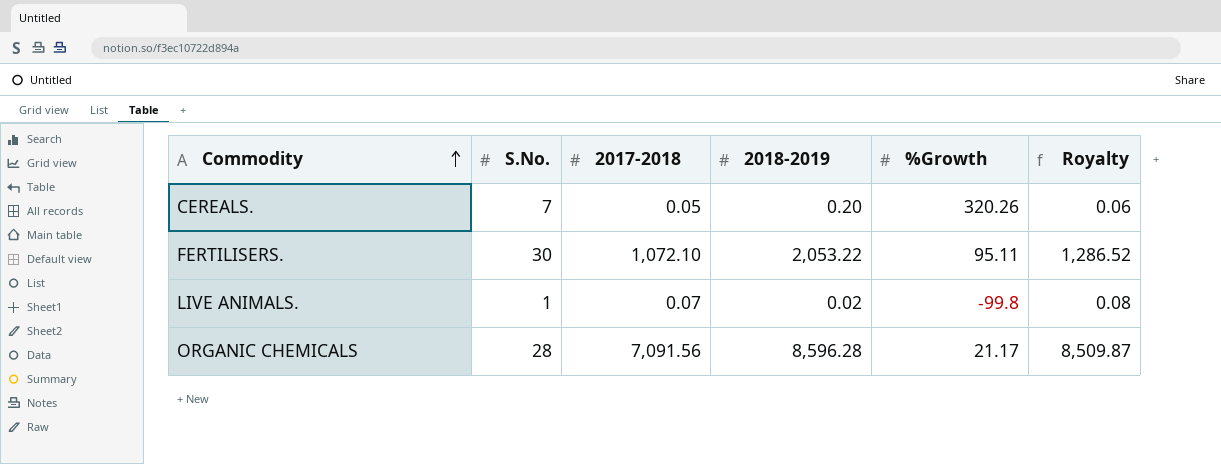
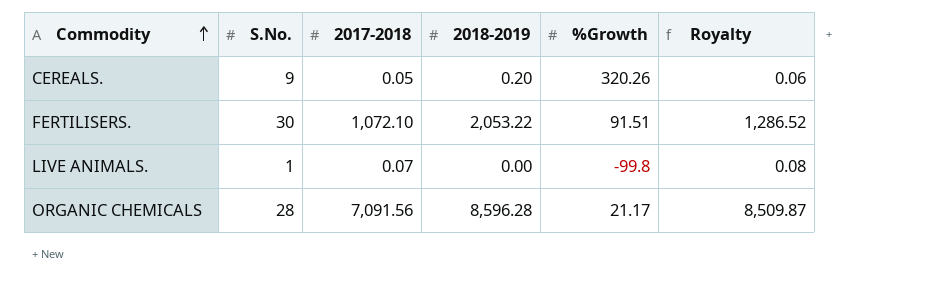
CEREALS. | S.No.: 7 -> 9
FERTILISERS. | %Growth: 95.11 -> 91.51
LIVE ANIMALS. | 2018-2019: 0.02 -> 0.00

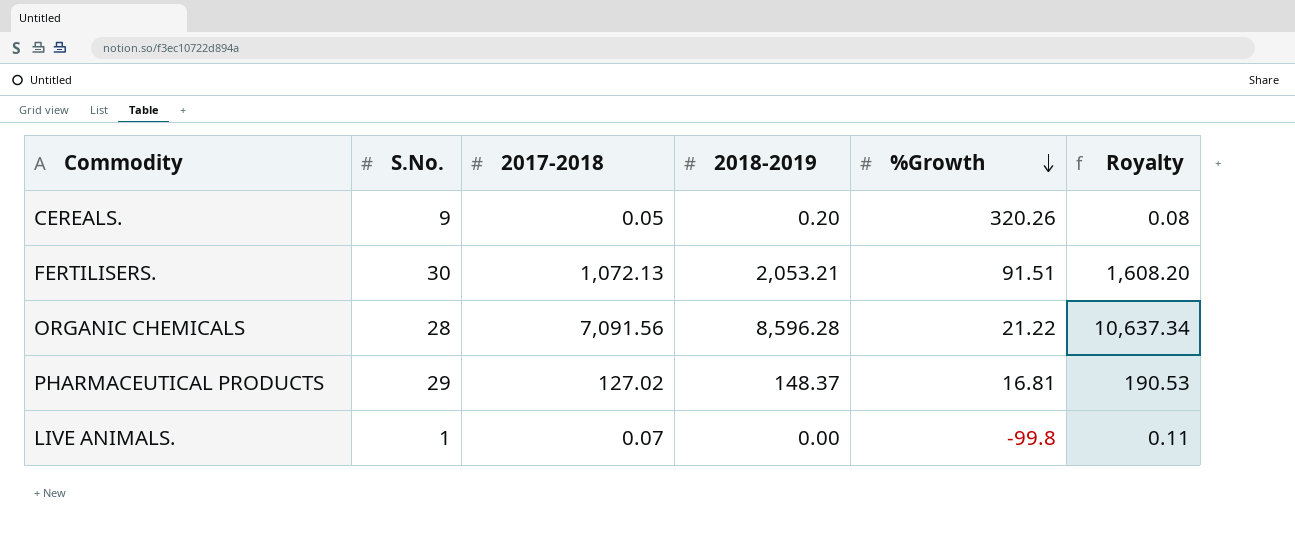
row order: Commodity ascending -> %Growth descending
column Royalty | formula: [2017-2018] * 1.2 -> [2017-2018] * 1.5
FERTILISERS. | 2017-2018: 1,072.10 -> 1,072.13
FERTILISERS. | 2018-2019: 2,053.22 -> 2,053.21
ORGANIC CHEMICALS | %Growth: 21.17 -> 21.22
row PHARMACEUTICAL PRODUCTS: none -> 29 | 127.02 | 148.37 | 16.81 | 190.53

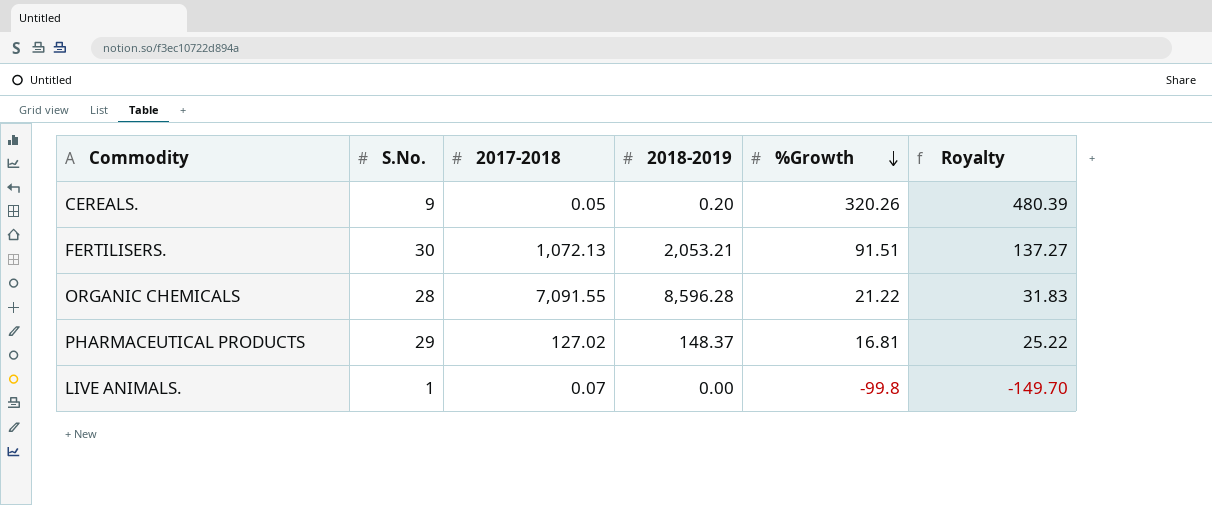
column Royalty | formula: [2017-2018] * 1.5 -> [%Growth] * 1.5
ORGANIC CHEMICALS | 2017-2018: 7,091.56 -> 7,091.55

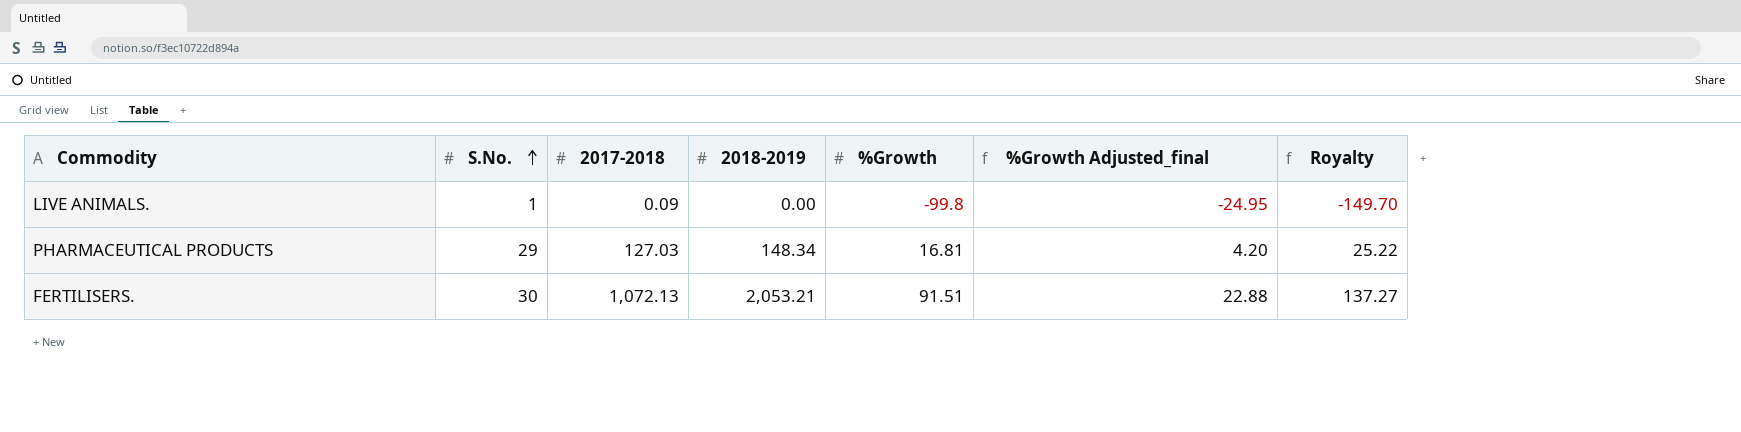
row order: %Growth descending -> S.No. ascending
column %Growth Adjusted_final | formula: none -> [%Growth] * 0.25
row CEREALS.: 9 | 0.05 | 0.20 | 320.26 | 480.39 -> none
row ORGANIC CHEMICALS: 28 | 7,091.55 | 8,596.28 | 21.22 | 31.83 -> none
LIVE ANIMALS. | 2017-2018: 0.07 -> 0.09
PHARMACEUTICAL PRODUCTS | 2017-2018: 127.02 -> 127.03
PHARMACEUTICAL PRODUCTS | 2018-2019: 148.37 -> 148.34

